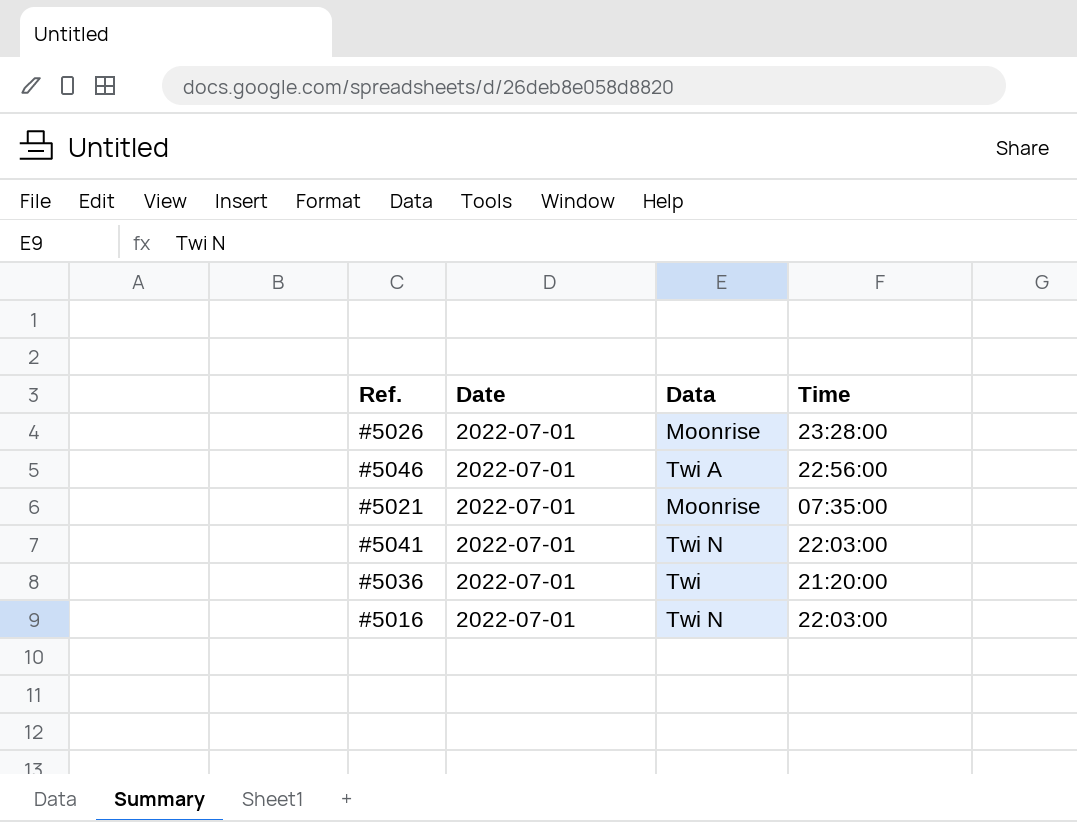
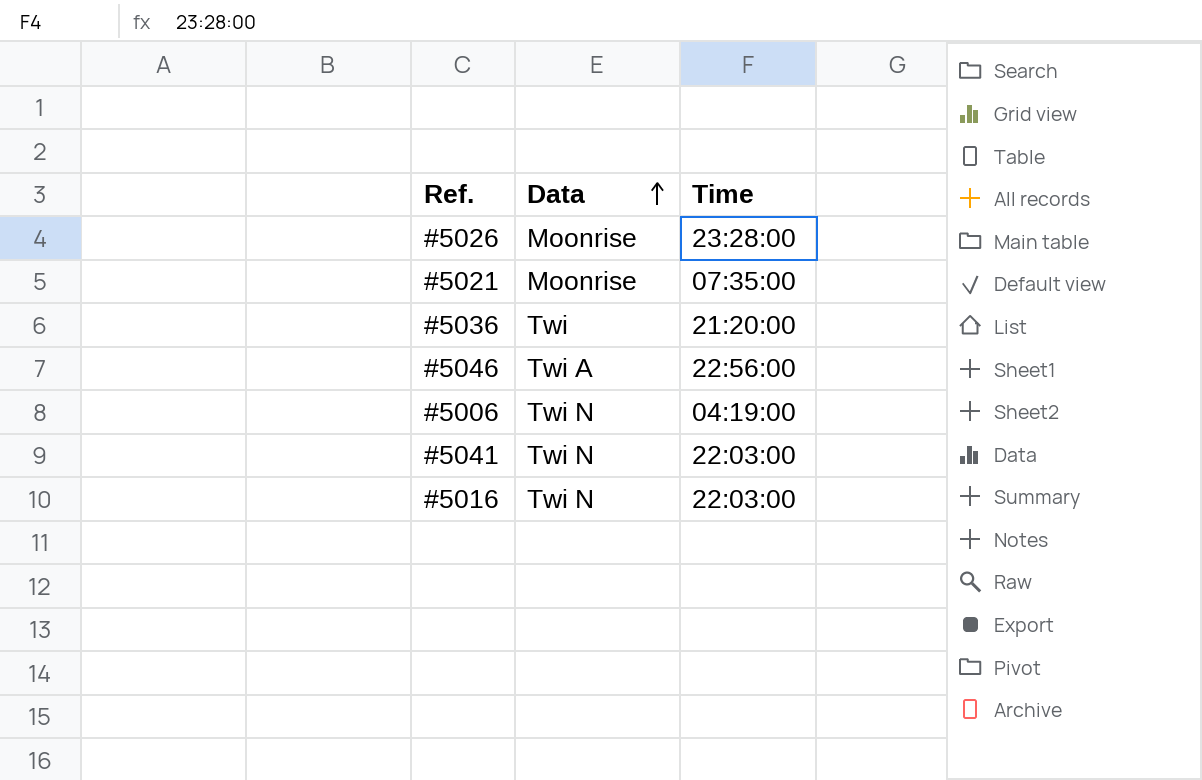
row order: none -> Data ascending
column Date | position: 2 -> none
row #5006: none -> Twi N | 04:19:00

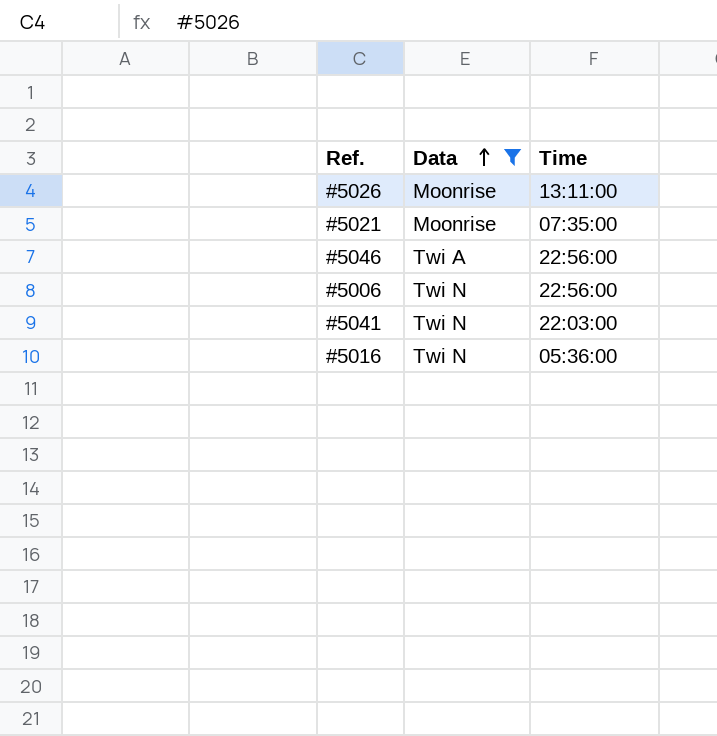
filter: none -> Data != Twi
#5026 | Time: 23:28:00 -> 13:11:00
#5006 | Time: 04:19:00 -> 22:56:00
#5016 | Time: 22:03:00 -> 05:36:00

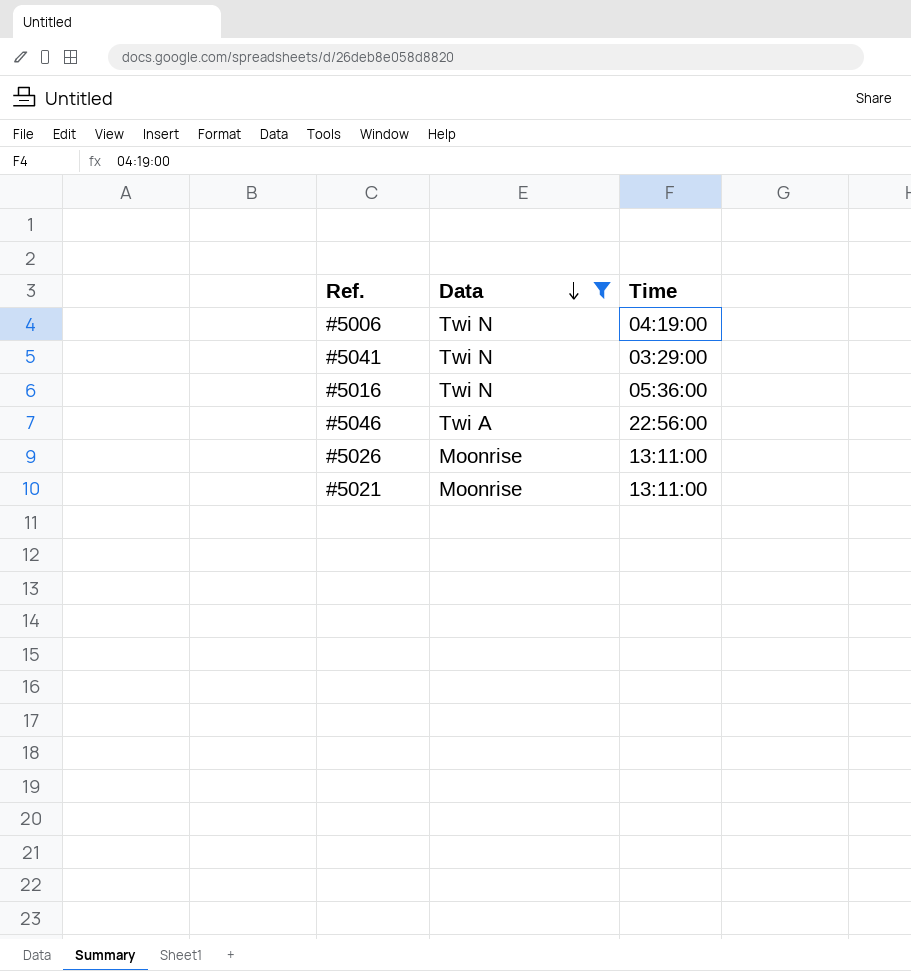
row order: Data ascending -> Data descending
#5006 | Time: 22:56:00 -> 04:19:00
#5041 | Time: 22:03:00 -> 03:29:00
#5021 | Time: 07:35:00 -> 13:11:00

